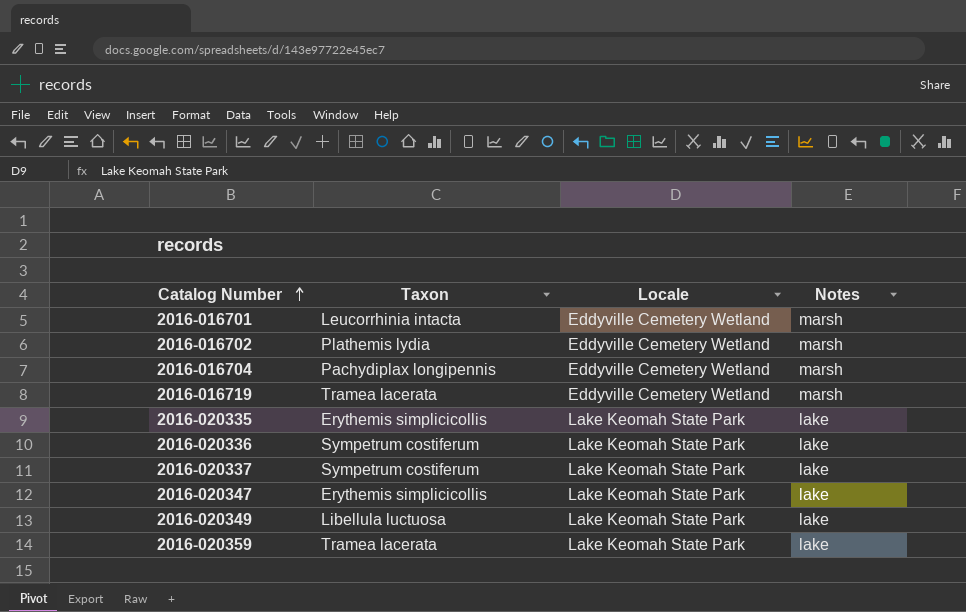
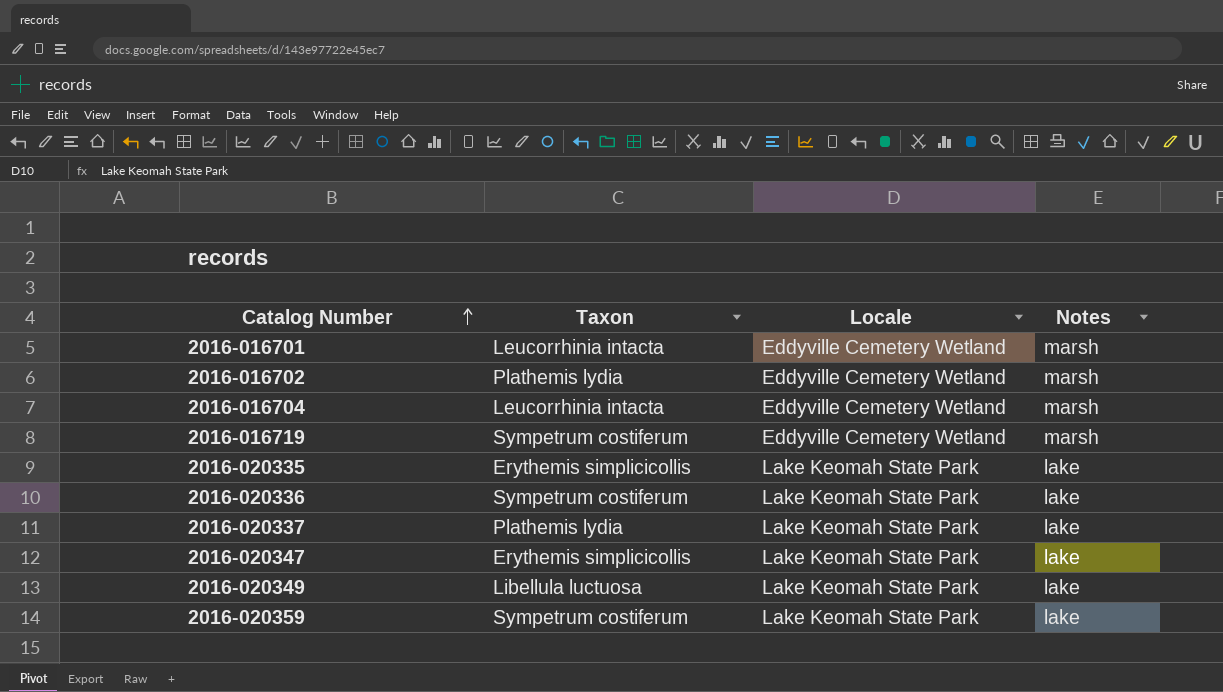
2016-016704 | Taxon: Pachydiplax longipennis -> Leucorrhinia intacta
2016-016719 | Taxon: Tramea lacerata -> Sympetrum costiferum
2016-020337 | Taxon: Sympetrum costiferum -> Plathemis lydia
2016-020359 | Taxon: Tramea lacerata -> Sympetrum costiferum

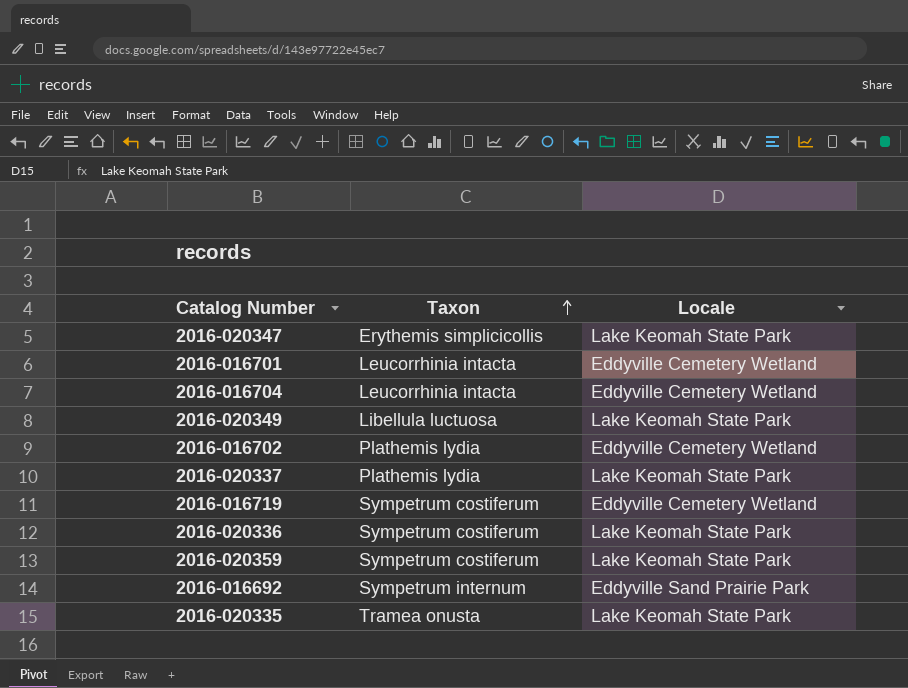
row order: Catalog Number ascending -> Taxon ascending
column Notes | position: 4 -> none
row 2016-016692: none -> Sympetrum internum | Eddyville Sand Prairie Park
2016-020335 | Taxon: Erythemis simplicicollis -> Tramea onusta

